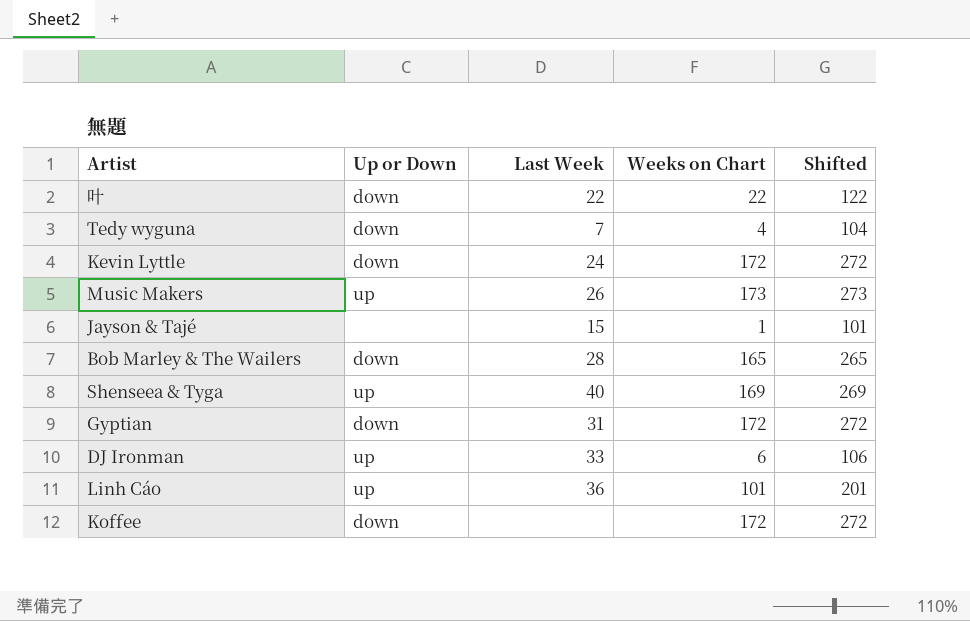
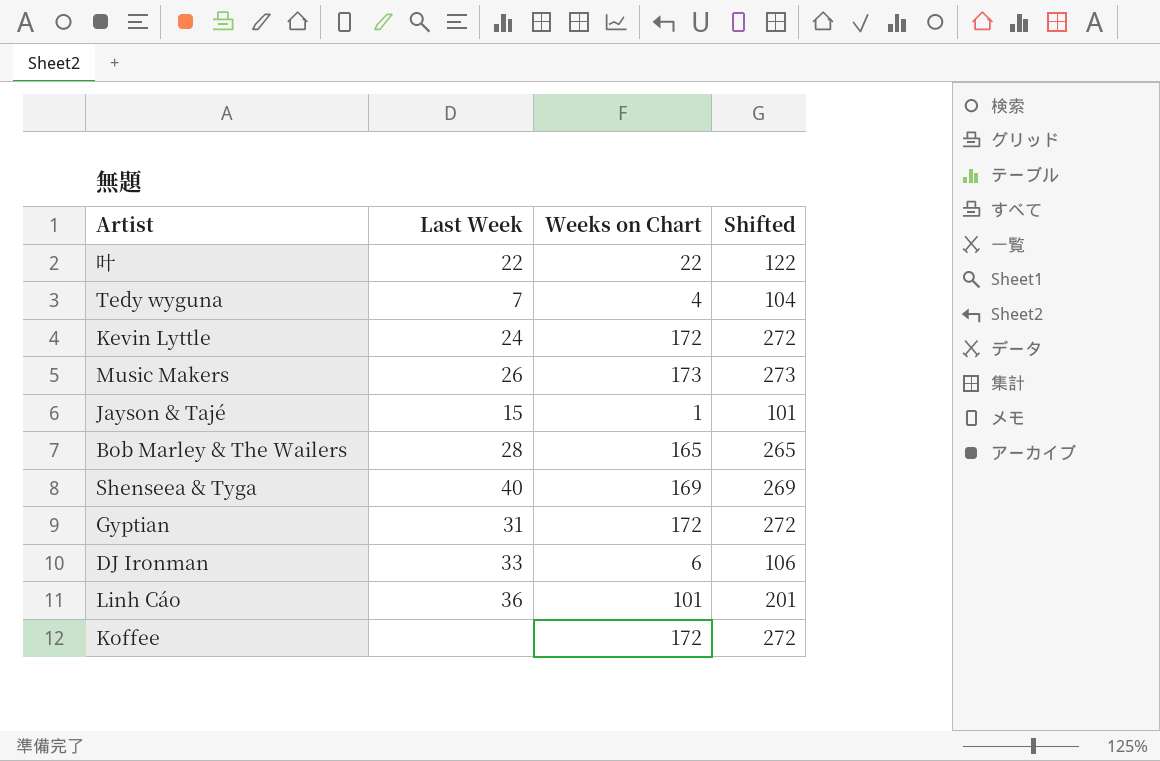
column Up or Down | position: 2 -> none

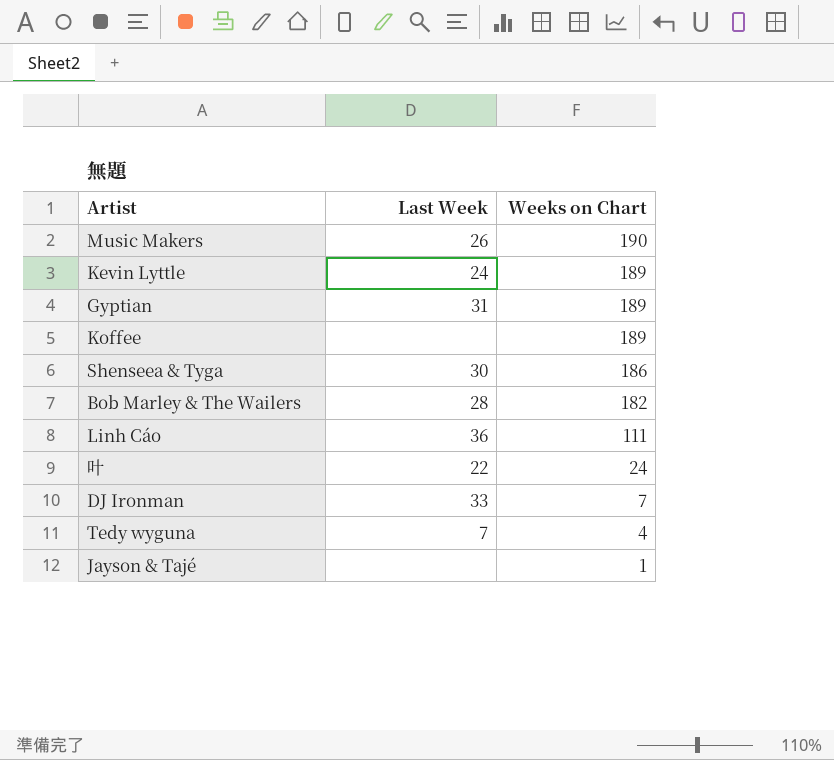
row order: none -> Weeks on Chart descending
column Shifted | formula: [Weeks on Chart] + 100 -> none
Music Makers | Weeks on Chart: 173 -> 190
Kevin Lyttle | Weeks on Chart: 172 -> 189
Gyptian | Weeks on Chart: 172 -> 189
Koffee | Weeks on Chart: 172 -> 189
Shenseea & Tyga | Last Week: 40 -> 30
Shenseea & Tyga | Weeks on Chart: 169 -> 186
Bob Marley & The Wailers | Weeks on Chart: 165 -> 182
Linh Cáo | Weeks on Chart: 101 -> 111
叶 | Weeks on Chart: 22 -> 24
DJ Ironman | Weeks on Chart: 6 -> 7
Jayson & Tajé | Last Week: 15 -> none

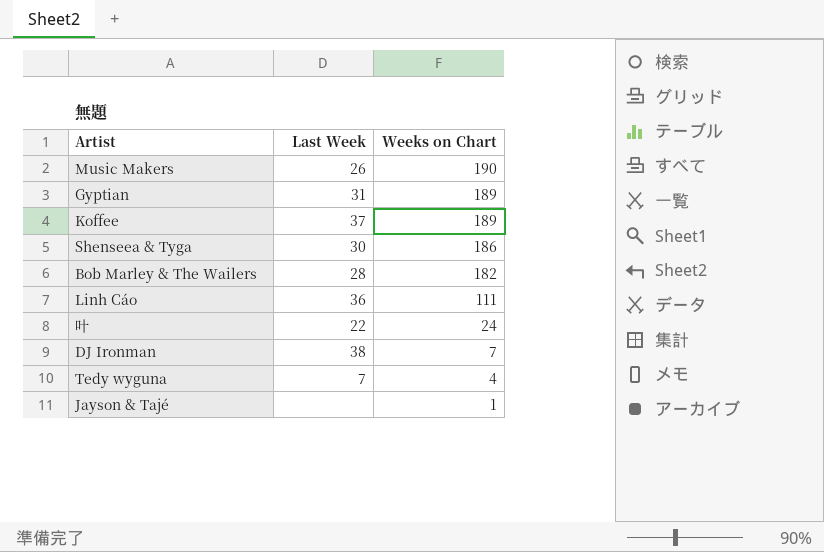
row Kevin Lyttle: 24 | 189 -> none
Koffee | Last Week: none -> 37
DJ Ironman | Last Week: 33 -> 38

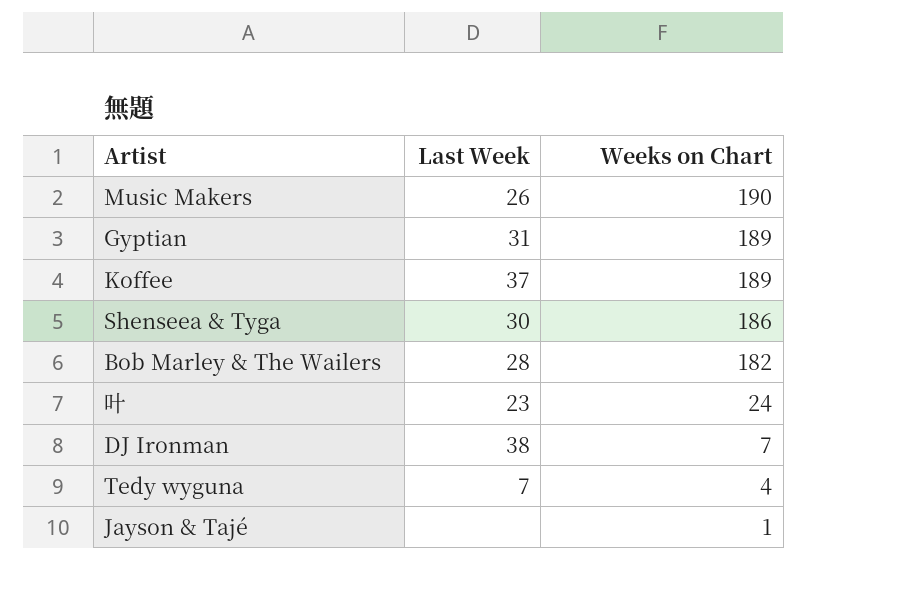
row Linh Cáo: 36 | 111 -> none
叶 | Last Week: 22 -> 23

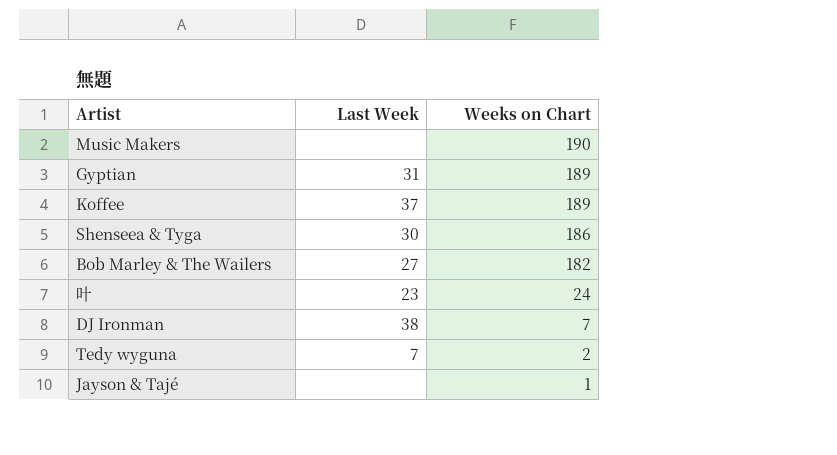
Music Makers | Last Week: 26 -> none
Bob Marley & The Wailers | Last Week: 28 -> 27
Tedy wyguna | Weeks on Chart: 4 -> 2

